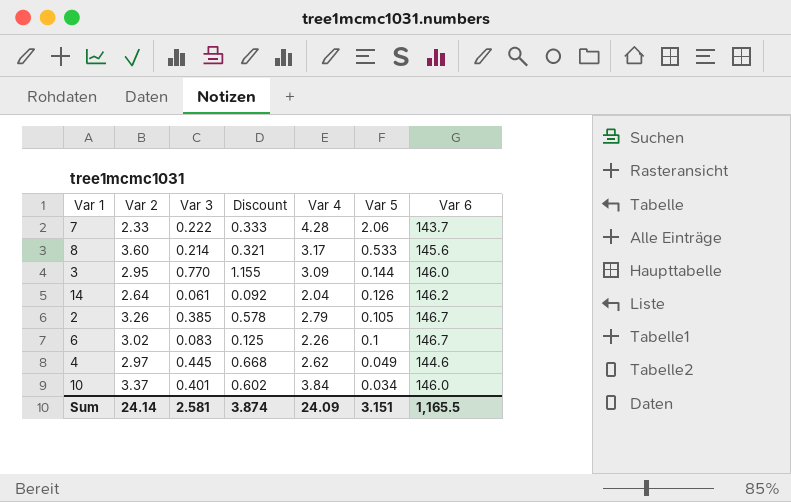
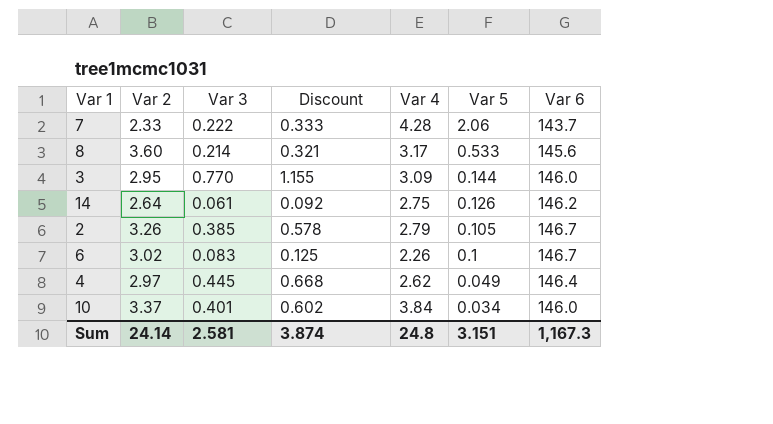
14 | Var 4: 2.04 -> 2.75
4 | Var 6: 144.6 -> 146.4
Sum | Var 4: 24.09 -> 24.8
Sum | Var 6: 1,165.5 -> 1,167.3

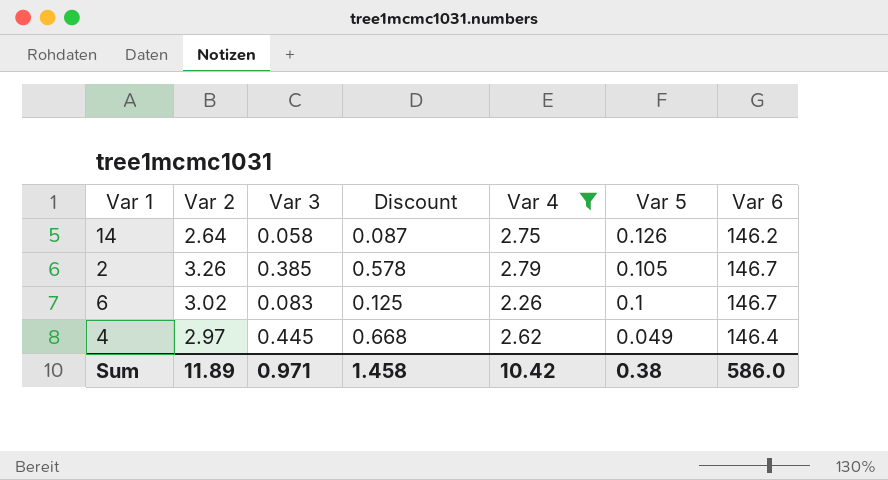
filter: none -> Var 4 <= 2.79
14 | Var 3: 0.061 -> 0.058
14 | Discount: 0.092 -> 0.087
Sum | Var 2: 24.14 -> 11.89
Sum | Var 3: 2.581 -> 0.971
Sum | Discount: 3.874 -> 1.458
Sum | Var 4: 24.8 -> 10.42
Sum | Var 5: 3.151 -> 0.38
Sum | Var 6: 1,167.3 -> 586.0

